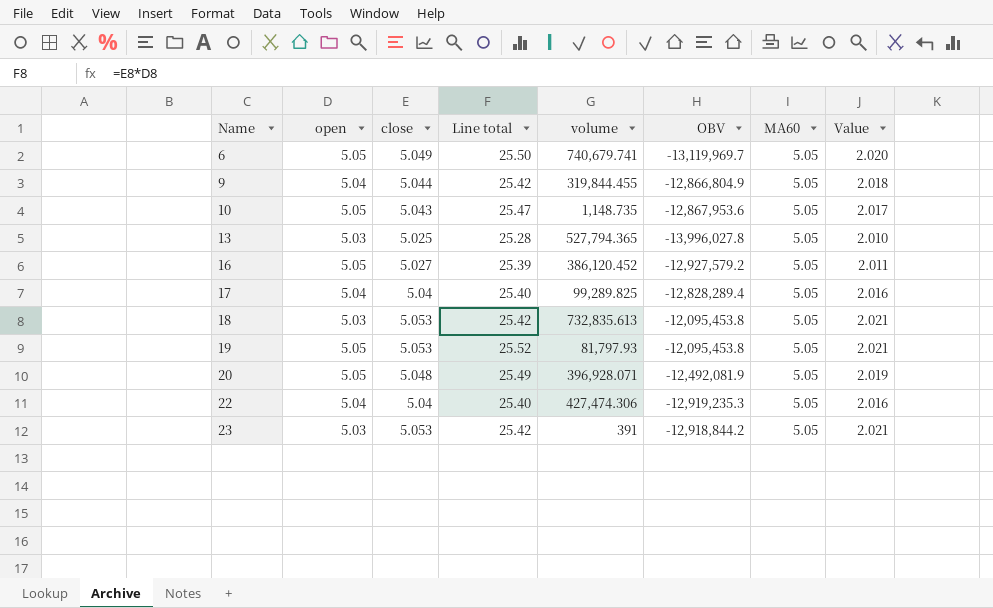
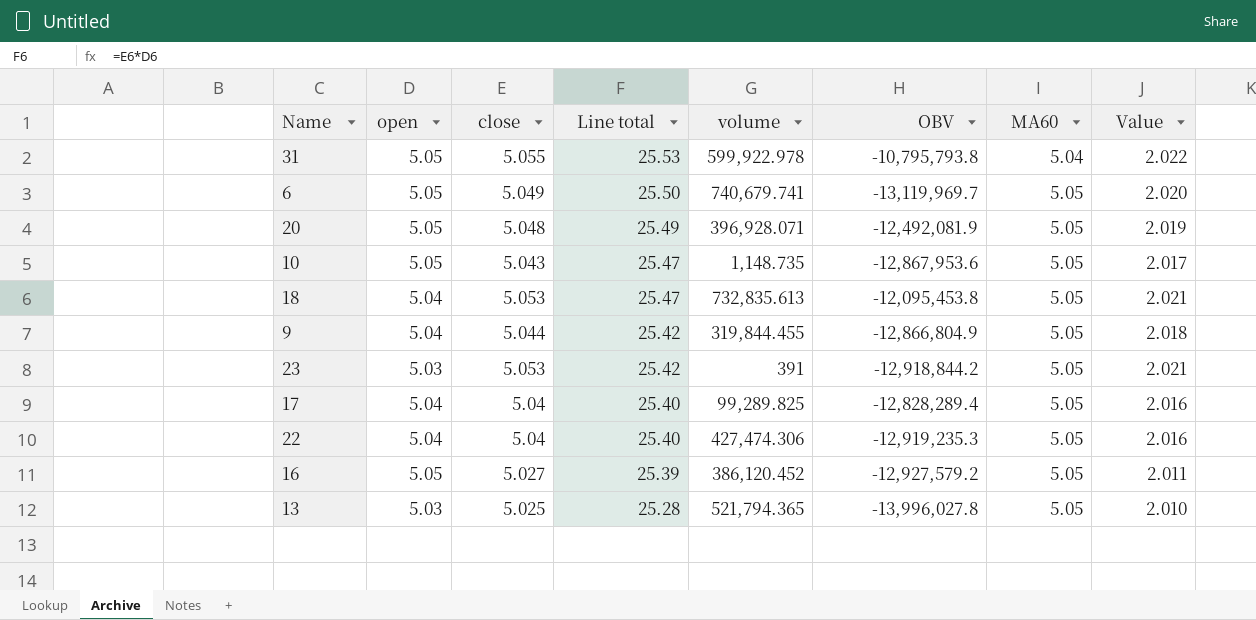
row order: Name ascending -> Line total descending
row 19: 5.05 | 5.053 | 25.52 | 81,797.93 | -12,095,453.8 | 5.05 | 2.021 -> none
row 31: none -> 5.05 | 5.055 | 25.53 | 599,922.978 | -10,795,793.8 | 5.04 | 2.022
18 | open: 5.03 -> 5.04
18 | Line total: 25.42 -> 25.47
13 | volume: 527,794.365 -> 521,794.365

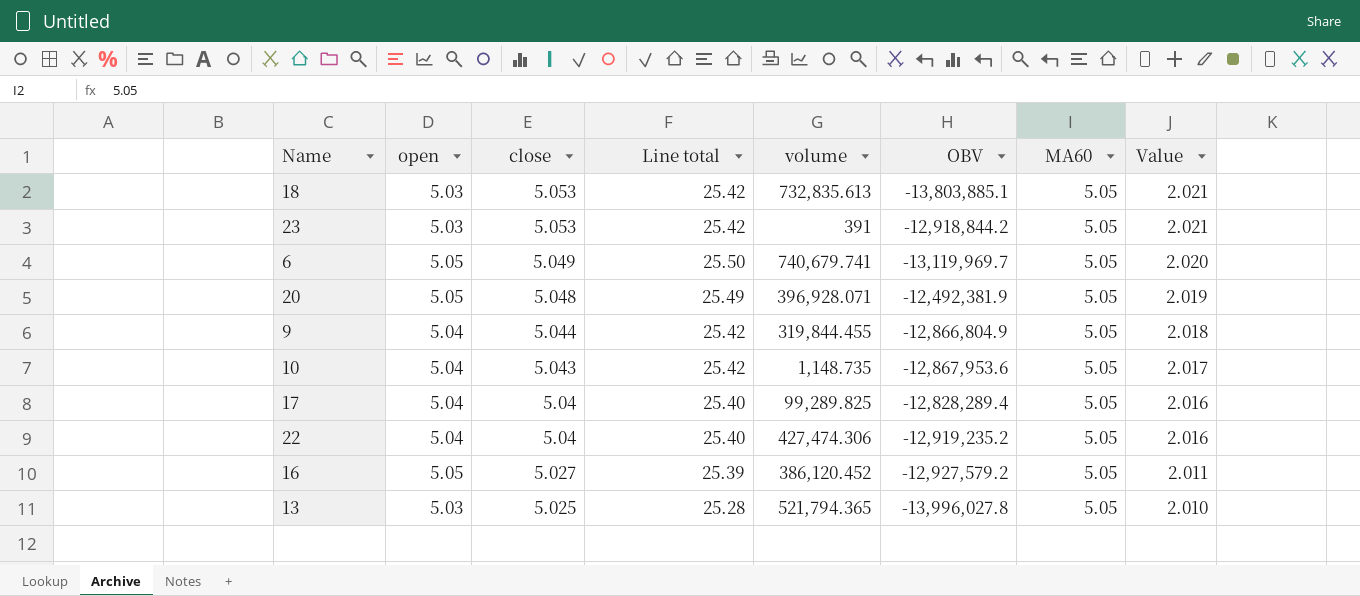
row order: Line total descending -> close descending
row 31: 5.05 | 5.055 | 25.53 | 599,922.978 | -10,795,793.8 | 5.04 | 2.022 -> none
18 | open: 5.04 -> 5.03
18 | Line total: 25.47 -> 25.42
18 | OBV: -12,095,453.8 -> -13,803,885.1
20 | OBV: -12,492,081.9 -> -12,492,381.9
10 | open: 5.05 -> 5.04
10 | Line total: 25.47 -> 25.42
22 | OBV: -12,919,235.3 -> -12,919,235.2

